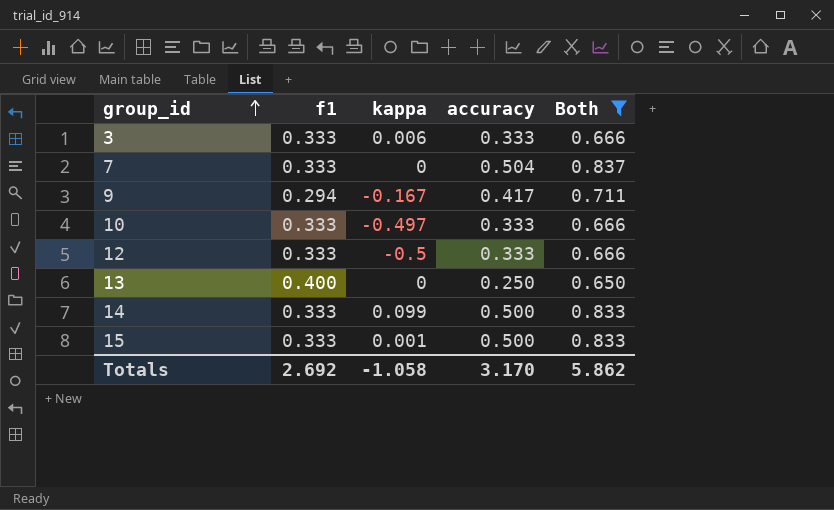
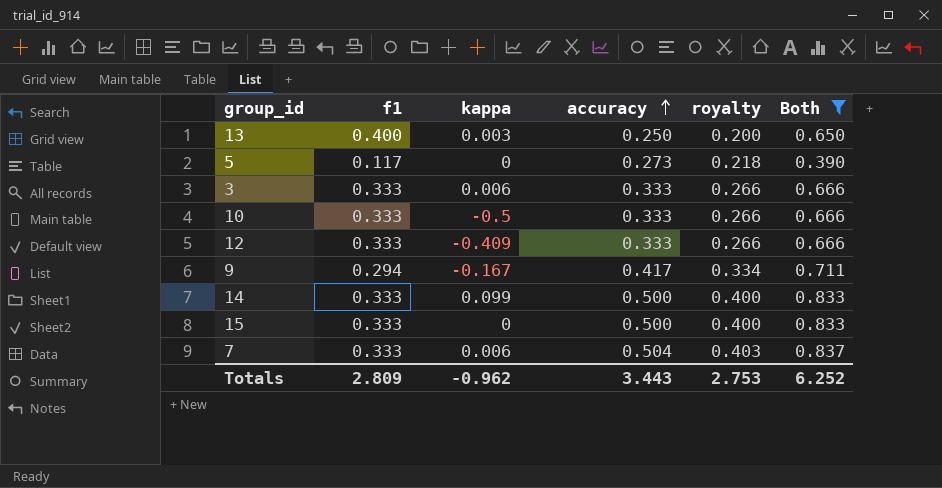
row order: group_id ascending -> accuracy ascending
column royalty | formula: none -> [accuracy] * 0.8
13 | kappa: 0 -> 0.003
row 5: none -> 0.117 | 0 | 0.273 | 0.218 | 0.390
10 | kappa: -0.497 -> -0.5
12 | kappa: -0.5 -> -0.409
15 | kappa: 0.001 -> 0
7 | kappa: 0 -> 0.006
Totals | f1: 2.692 -> 2.809
Totals | kappa: -1.058 -> -0.962
Totals | accuracy: 3.170 -> 3.443
Totals | Both: 5.862 -> 6.252

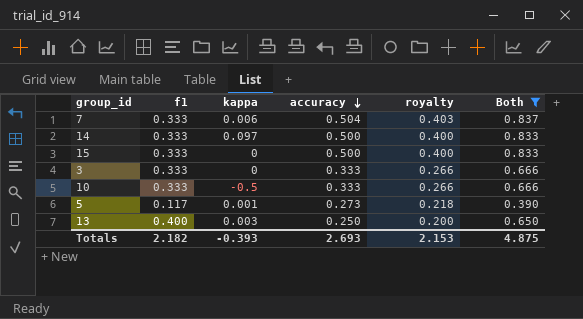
row order: accuracy ascending -> accuracy descending
row 12: 0.333 | -0.409 | 0.333 | 0.266 | 0.666 -> none
row 9: 0.294 | -0.167 | 0.417 | 0.334 | 0.711 -> none
14 | kappa: 0.099 -> 0.097
3 | kappa: 0.006 -> 0
5 | kappa: 0 -> 0.001
Totals | f1: 2.809 -> 2.182
Totals | kappa: -0.962 -> -0.393
Totals | accuracy: 3.443 -> 2.693
Totals | royalty: 2.753 -> 2.153
Totals | Both: 6.252 -> 4.875

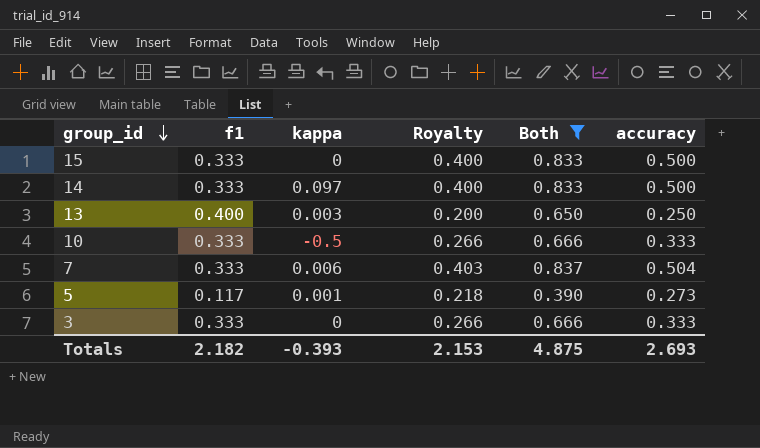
row order: accuracy descending -> group_id descending
column name: royalty -> Royalty
column accuracy | position: 4 -> 6

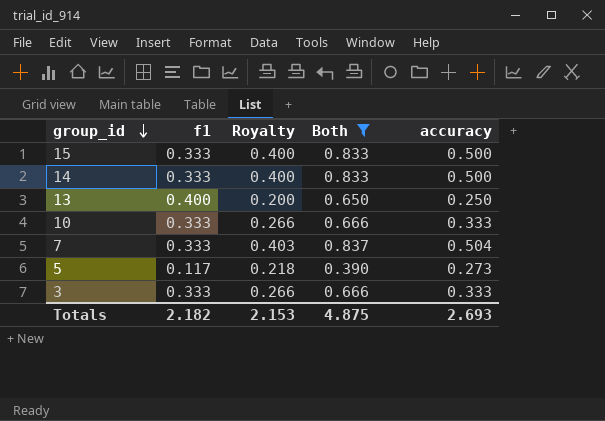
column kappa | position: 3 -> none

